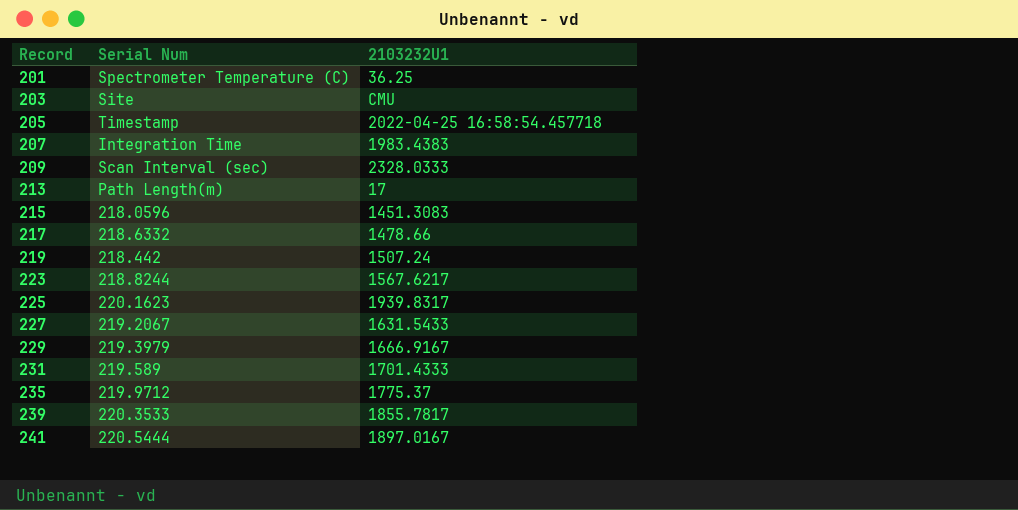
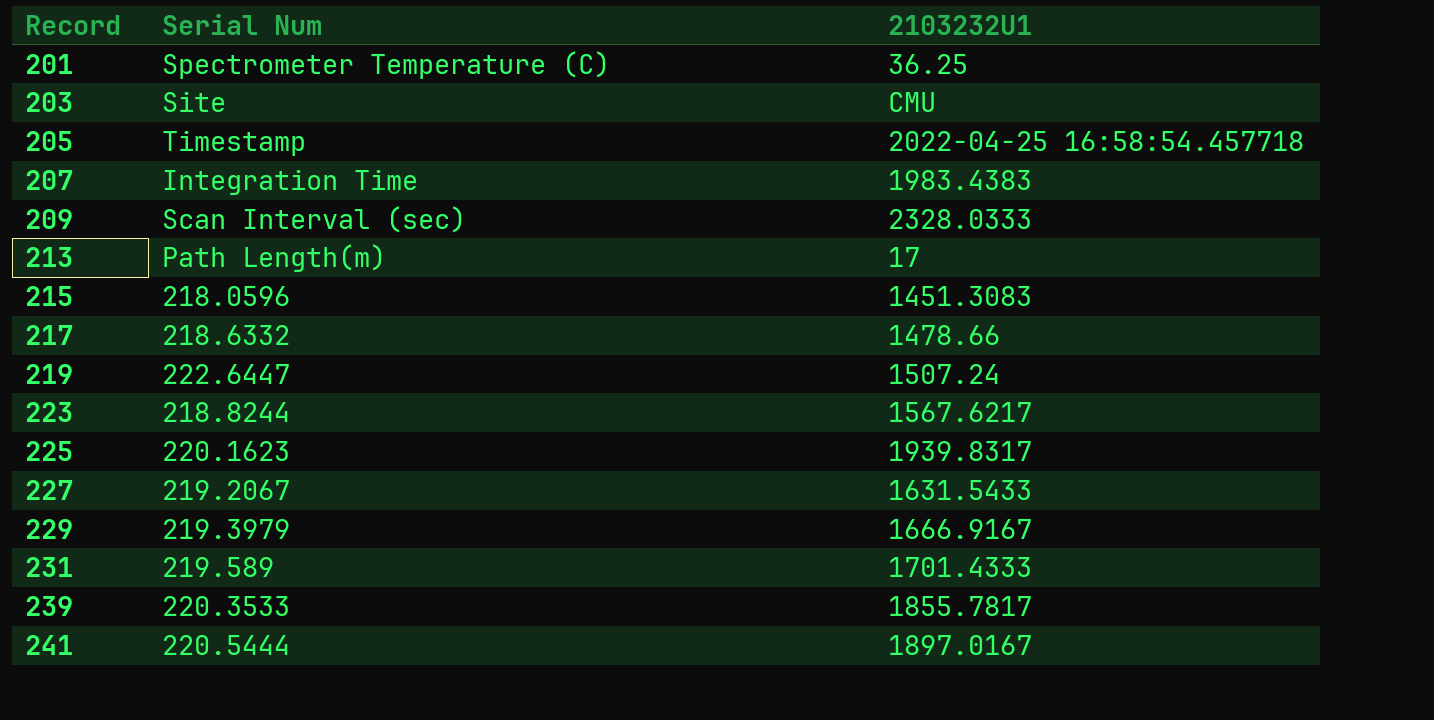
row 235: 219.9712 | 1775.37 -> none
219 | Serial Num: 218.442 -> 222.6447

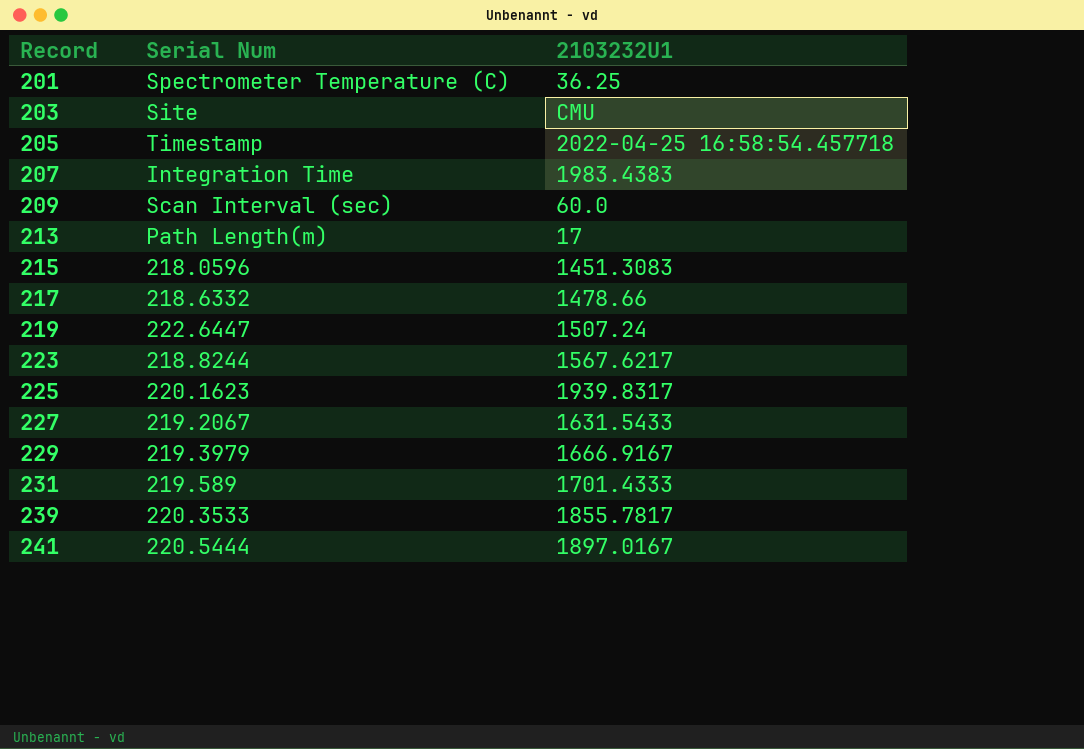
209 | 2103232U1: 2328.0333 -> 60.0

